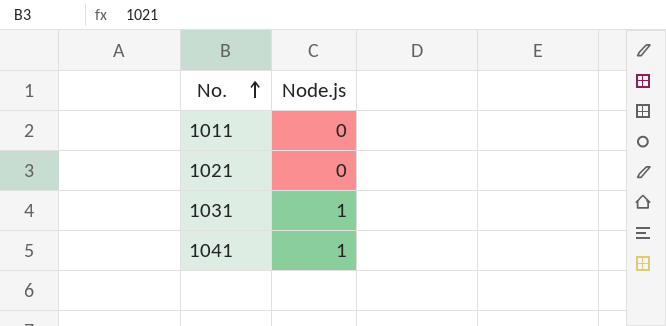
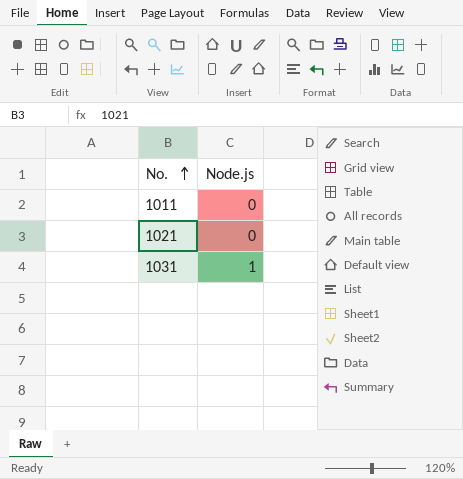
row 1041: 1 -> none

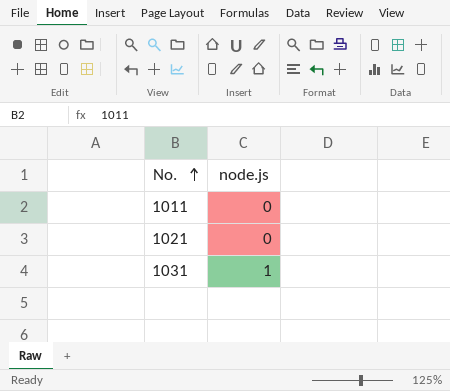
column name: Node.js -> node.js

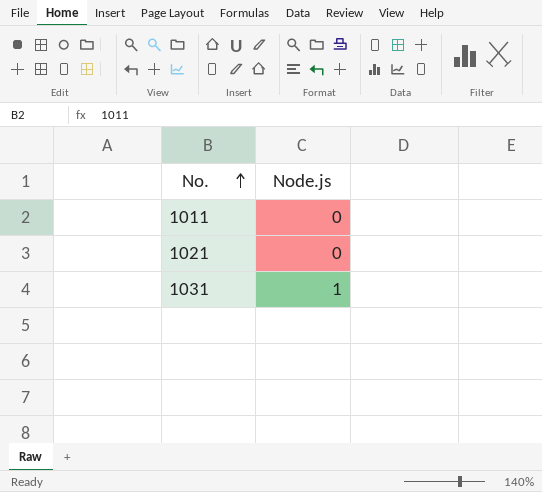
column name: node.js -> Node.js

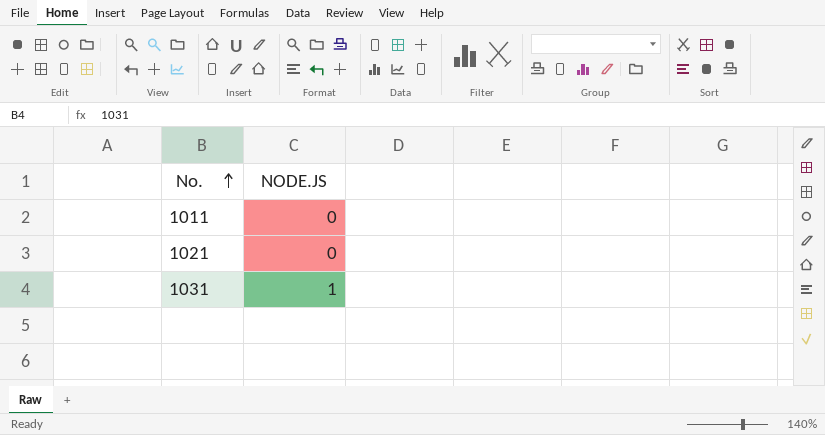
column name: Node.js -> NODE.JS

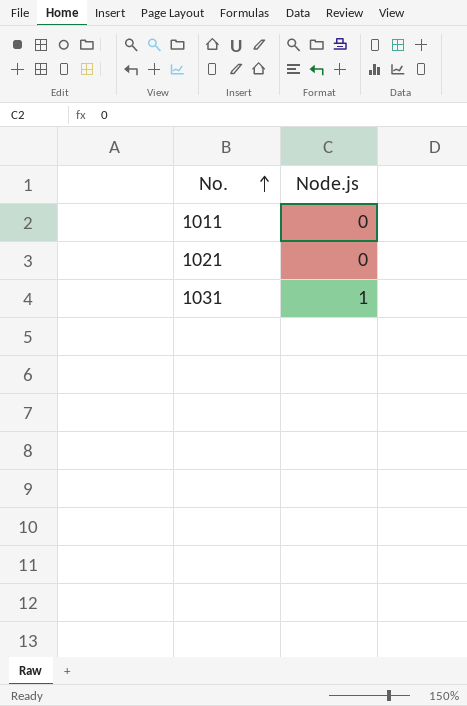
column name: NODE.JS -> Node.js

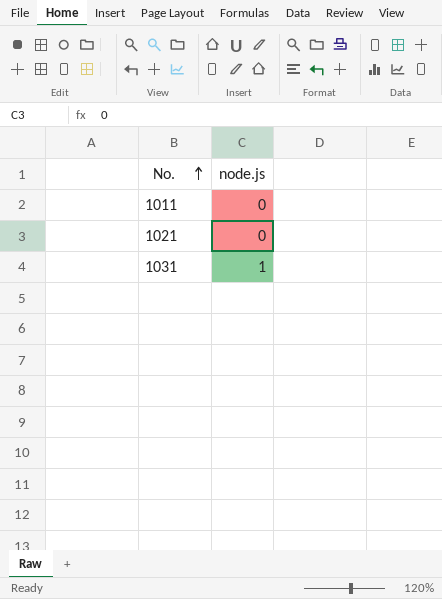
column name: Node.js -> node.js

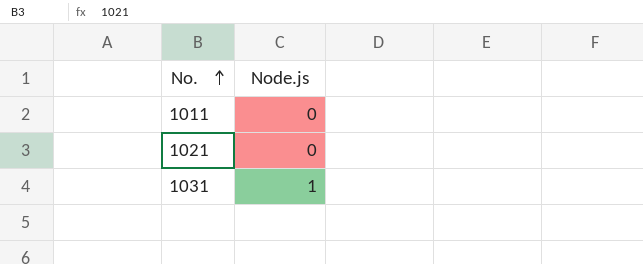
column name: node.js -> Node.js

